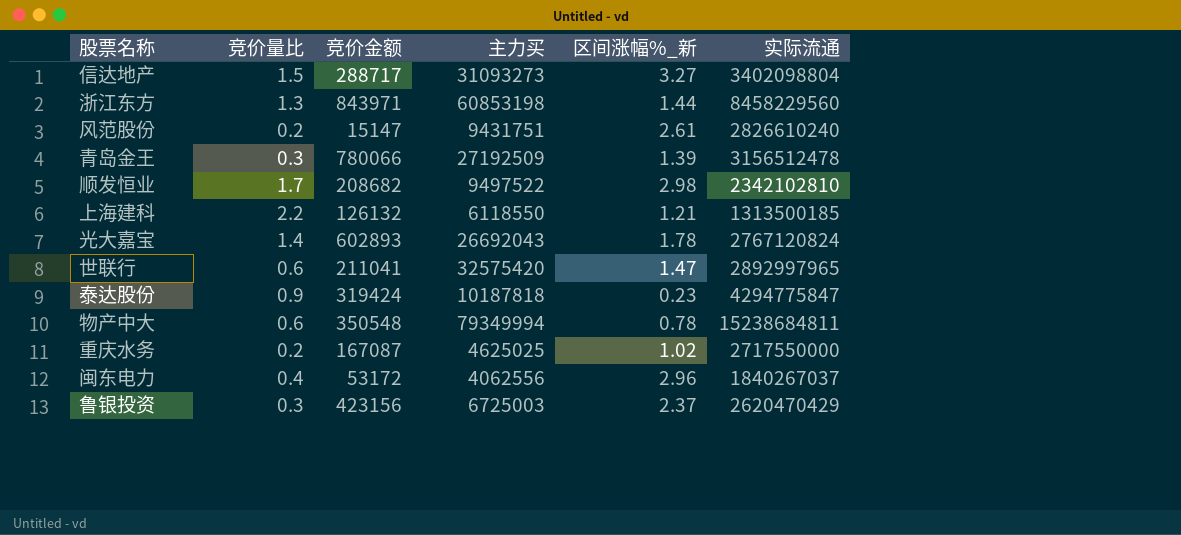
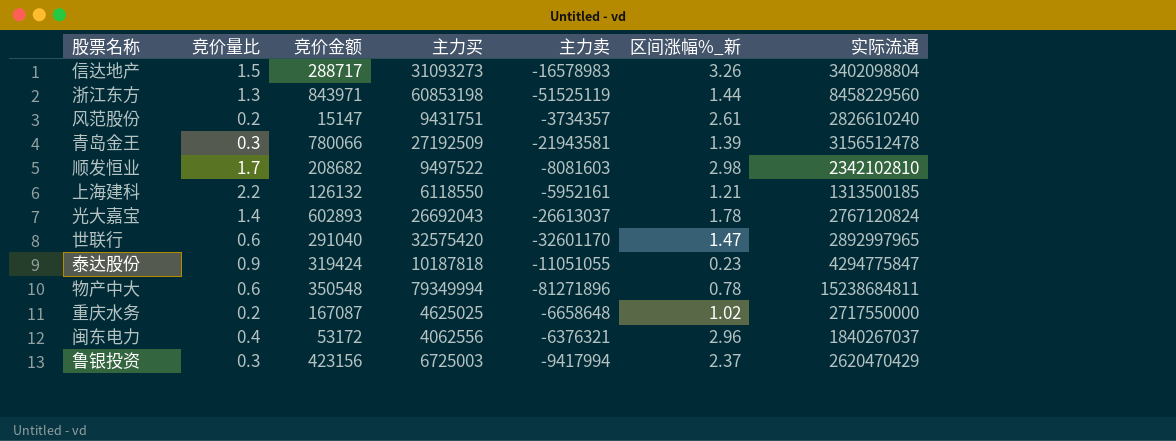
column 主力卖 | position: none -> 5
信达地产 | 区间涨幅%_新: 3.27 -> 3.26
世联行 | 竞价金额: 211041 -> 291040

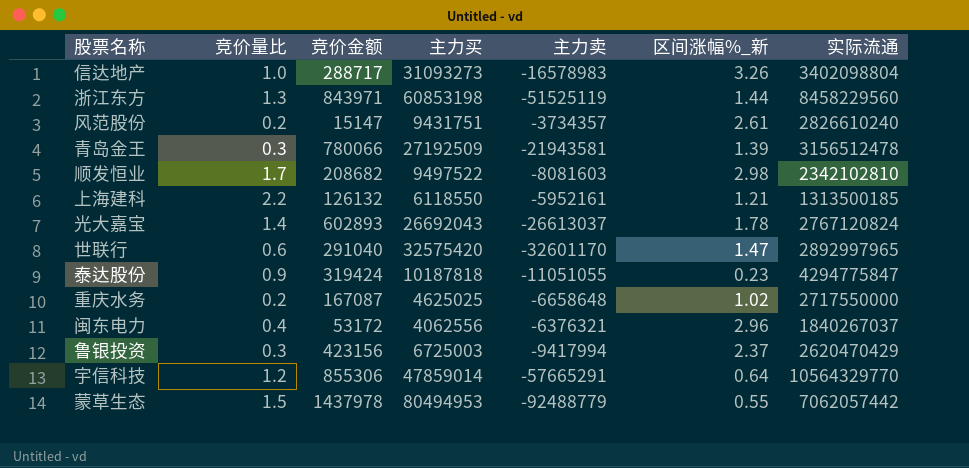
row 物产中大: 0.6 | 350548 | 79349994 | -81271896 | 0.78 | 15238684811 -> none
信达地产 | 竞价量比: 1.5 -> 1.0
row 宇信科技: none -> 1.2 | 855306 | 47859014 | -57665291 | 0.64 | 10564329770
row 蒙草生态: none -> 1.5 | 1437978 | 80494953 | -92488779 | 0.55 | 7062057442

